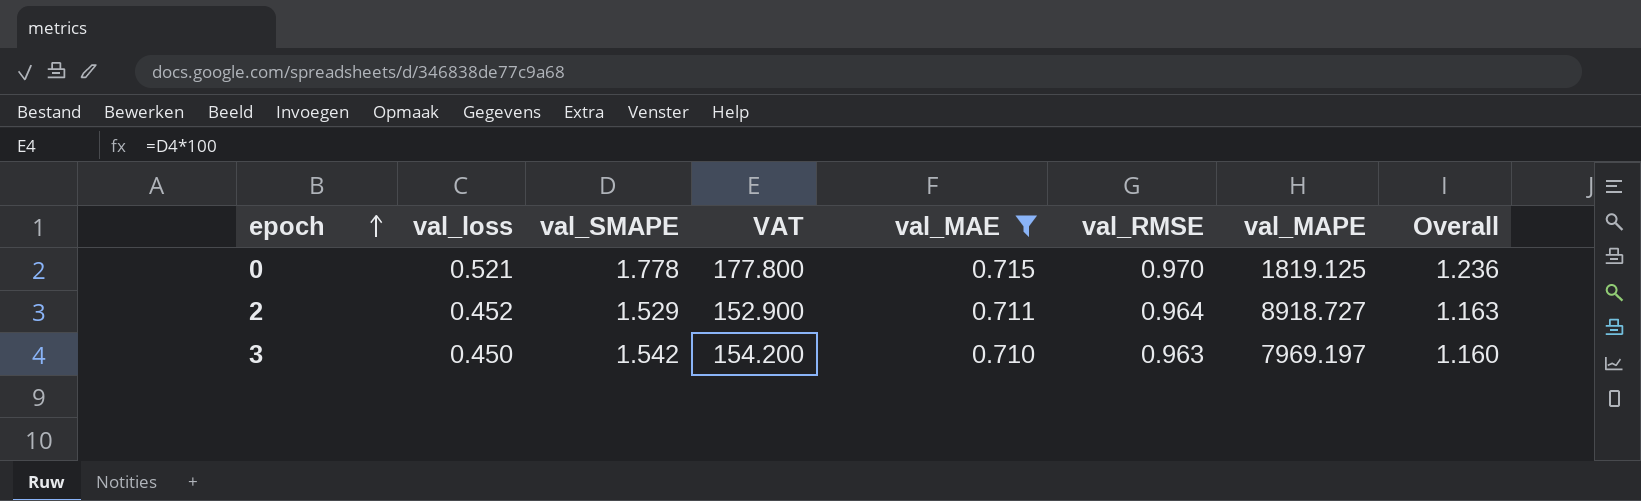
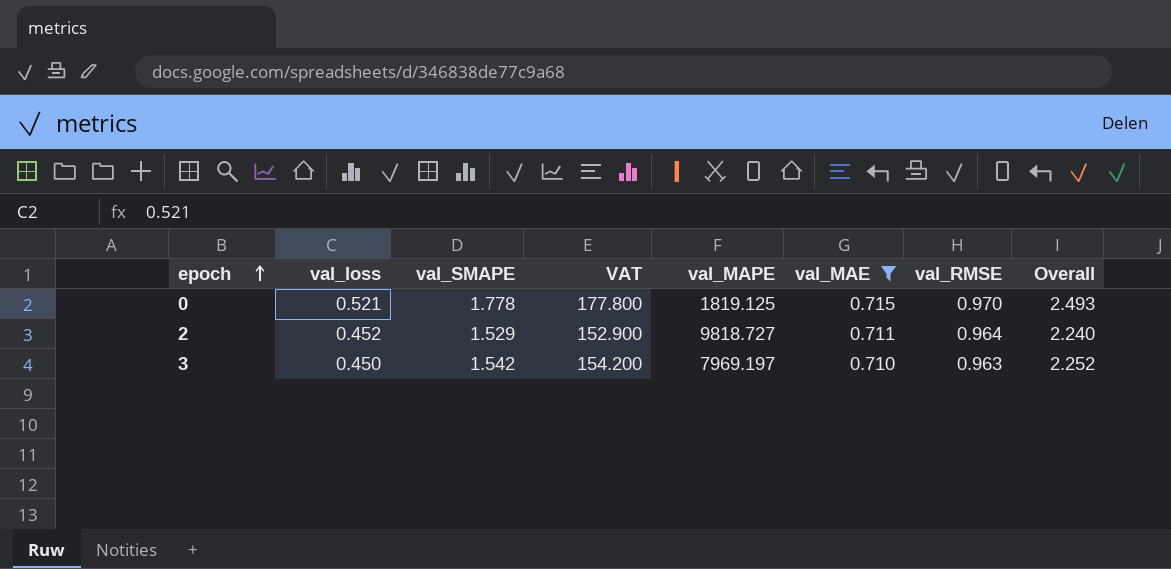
column val_MAPE | position: 7 -> 5
column Overall | formula: [val_loss] + [val_MAE] -> [val_SMAPE] + [val_MAE]
2 | val_MAPE: 8918.727 -> 9818.727

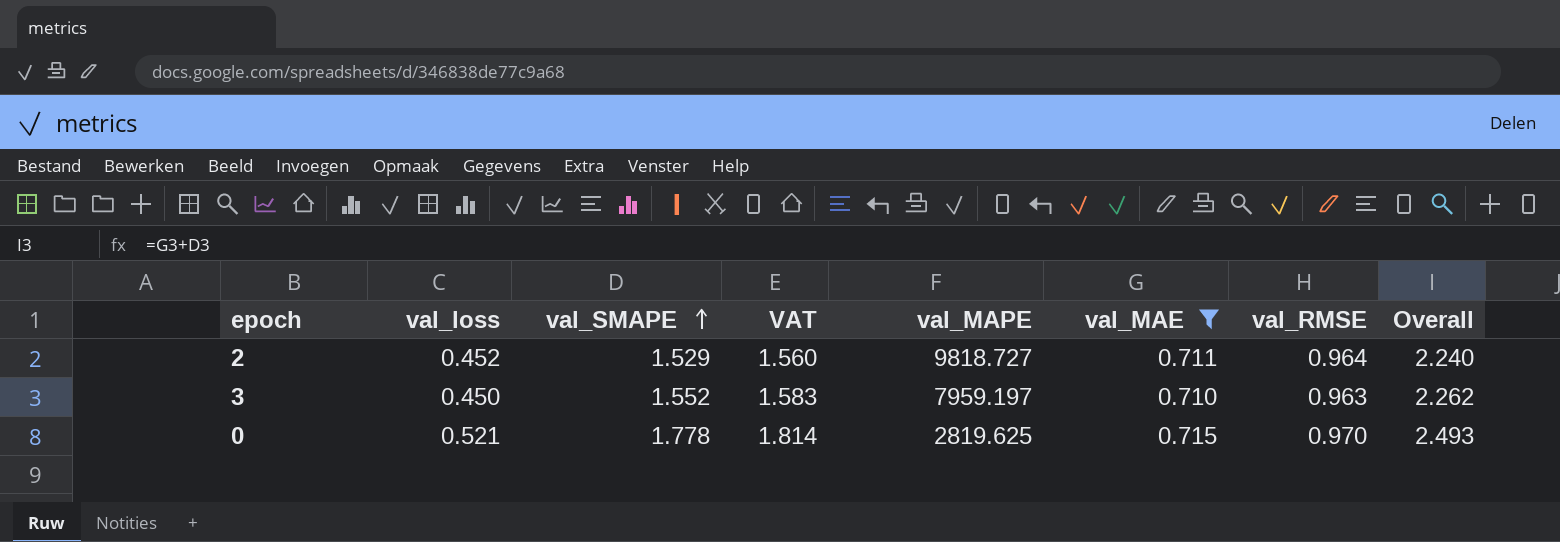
row order: epoch ascending -> val_SMAPE ascending
column VAT | formula: [val_SMAPE] * 100 -> [val_SMAPE] * 1.02
3 | val_SMAPE: 1.542 -> 1.552
3 | val_MAPE: 7969.197 -> 7959.197
3 | Overall: 2.252 -> 2.262
0 | val_MAPE: 1819.125 -> 2819.625

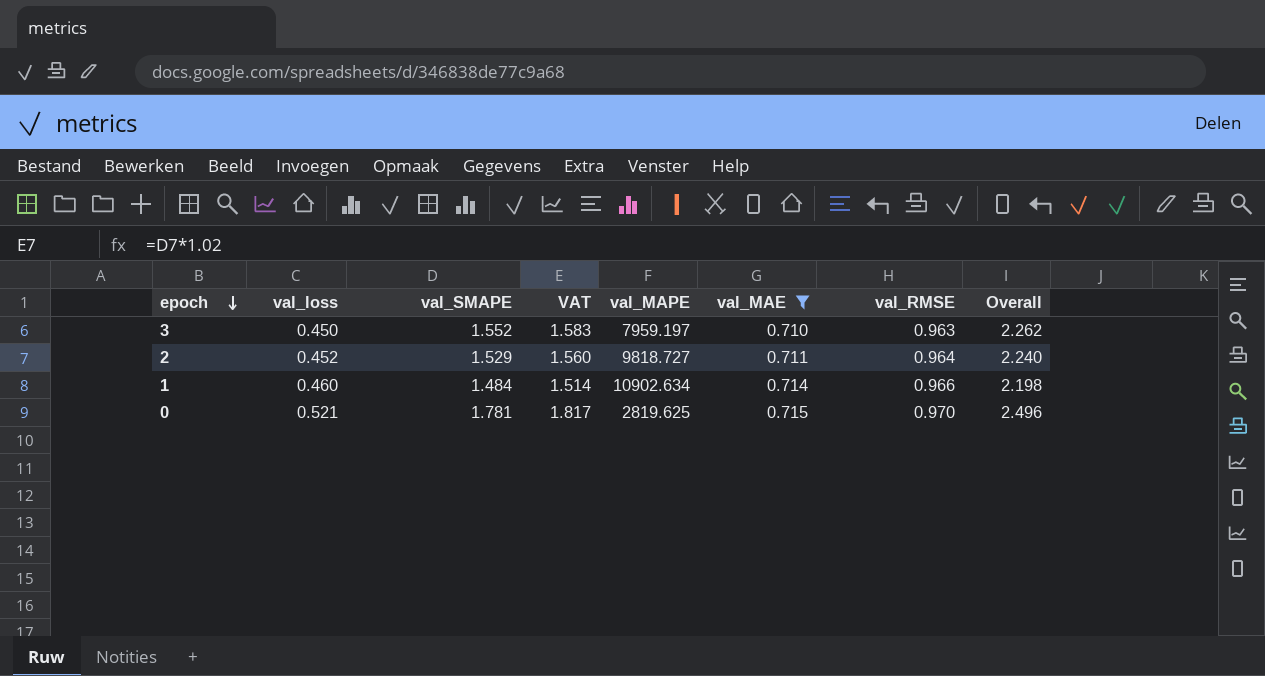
row order: val_SMAPE ascending -> epoch descending
row 1: none -> 0.460 | 1.484 | 1.514 | 10902.634 | 0.714 | 0.966 | 2.198
0 | val_SMAPE: 1.778 -> 1.781
0 | VAT: 1.814 -> 1.817
0 | Overall: 2.493 -> 2.496

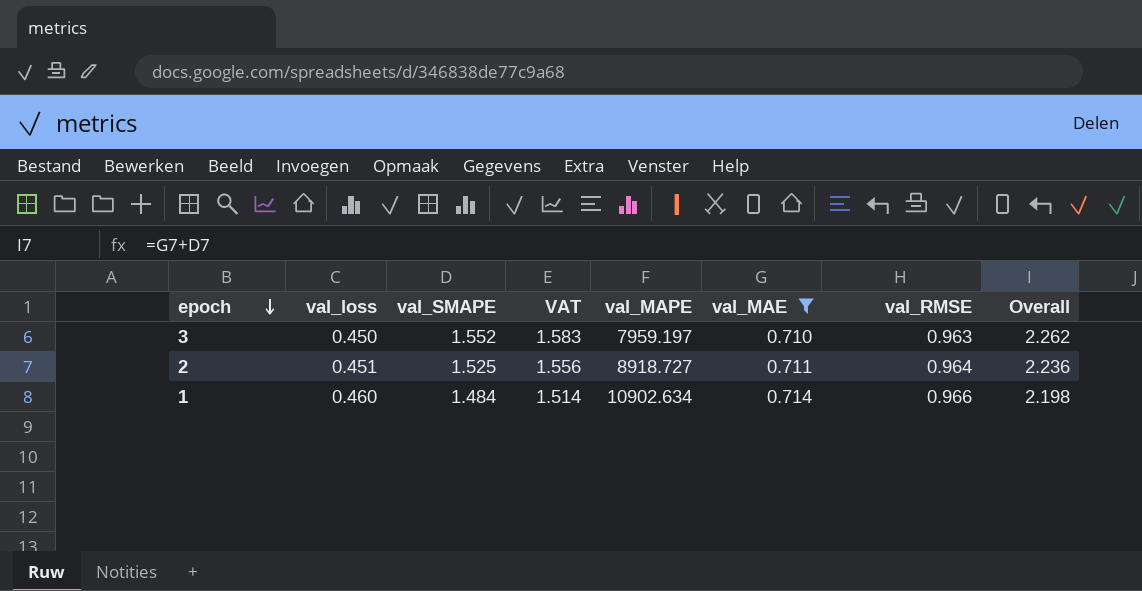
row 0: 0.521 | 1.781 | 1.817 | 2819.625 | 0.715 | 0.970 | 2.496 -> none
2 | val_loss: 0.452 -> 0.451
2 | val_SMAPE: 1.529 -> 1.525
2 | VAT: 1.560 -> 1.556
2 | val_MAPE: 9818.727 -> 8918.727
2 | Overall: 2.240 -> 2.236

